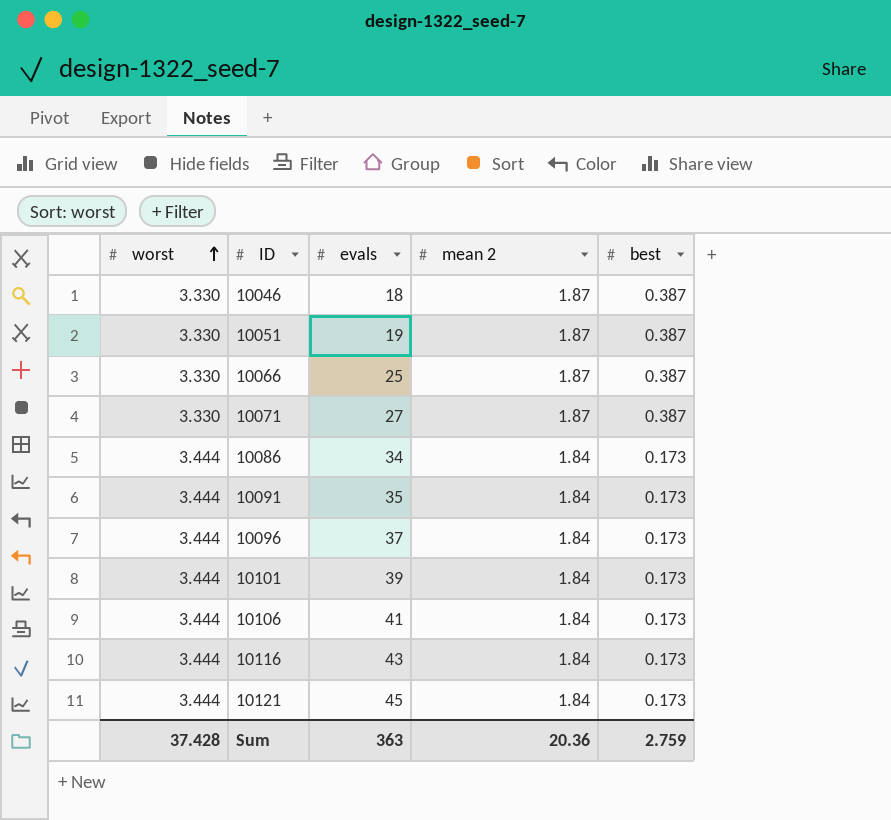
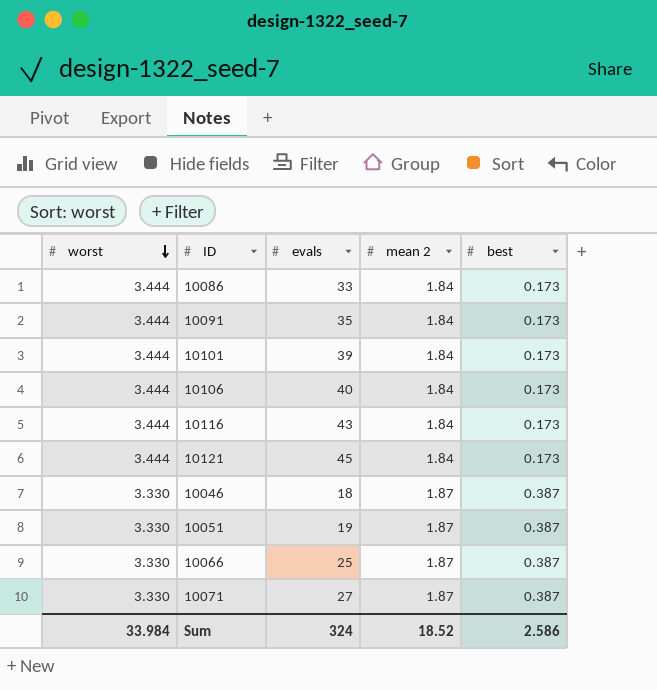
row order: worst ascending -> worst descending
row 10096: 3.444 | 37 | 1.84 | 0.173 -> none
10086 | evals: 34 -> 33
10106 | evals: 41 -> 40
Sum | worst: 37.428 -> 33.984
Sum | evals: 363 -> 324
Sum | mean 2: 20.36 -> 18.52
Sum | best: 2.759 -> 2.586

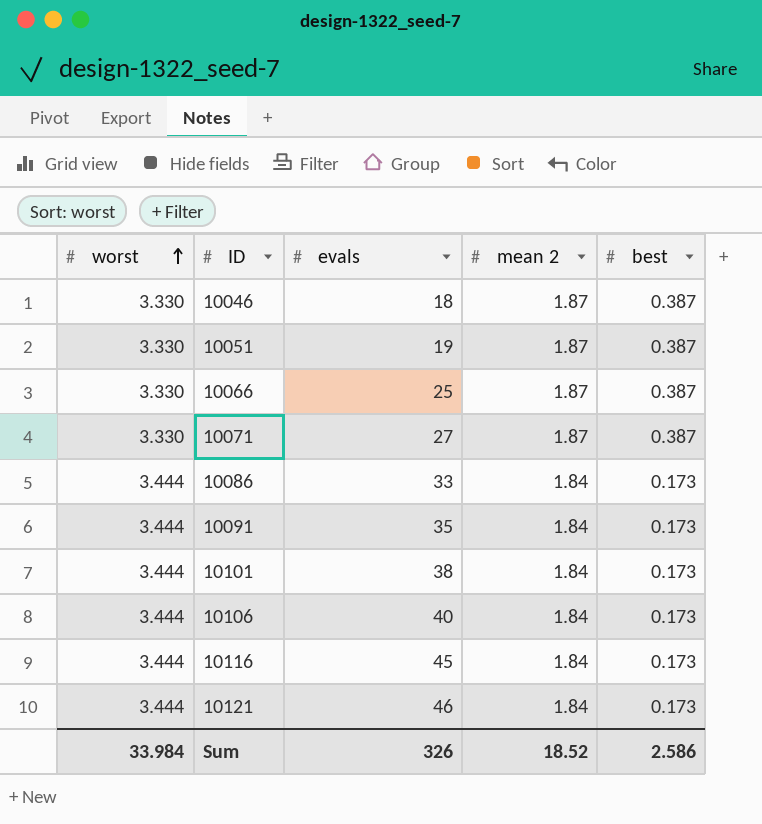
row order: worst descending -> worst ascending
10101 | evals: 39 -> 38
10116 | evals: 43 -> 45
10121 | evals: 45 -> 46
Sum | evals: 324 -> 326

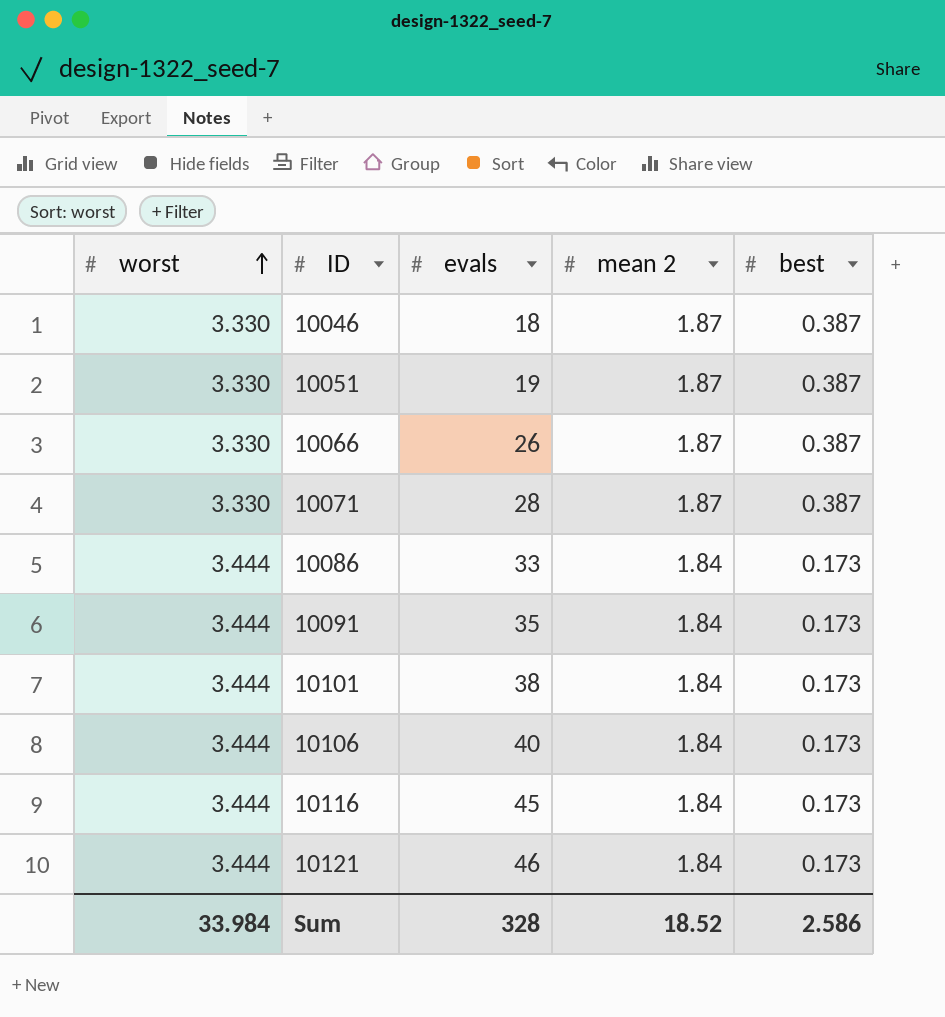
10066 | evals: 25 -> 26
10071 | evals: 27 -> 28
Sum | evals: 326 -> 328

